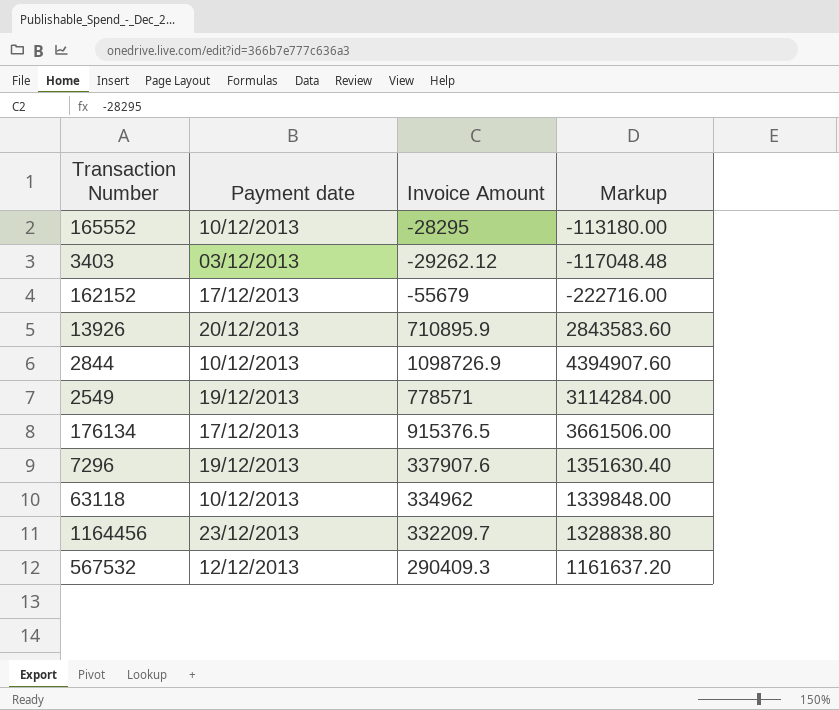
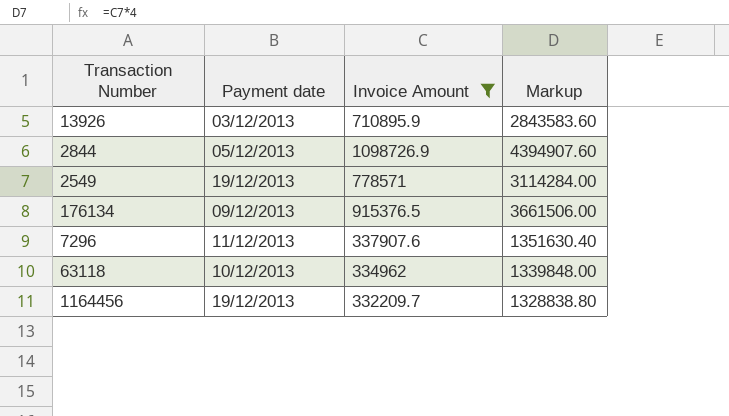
filter: none -> Invoice Amount >= 332209.7
13926 | Payment date: 20/12/2013 -> 03/12/2013
2844 | Payment date: 10/12/2013 -> 05/12/2013
176134 | Payment date: 17/12/2013 -> 09/12/2013
7296 | Payment date: 19/12/2013 -> 11/12/2013
1164456 | Payment date: 23/12/2013 -> 19/12/2013

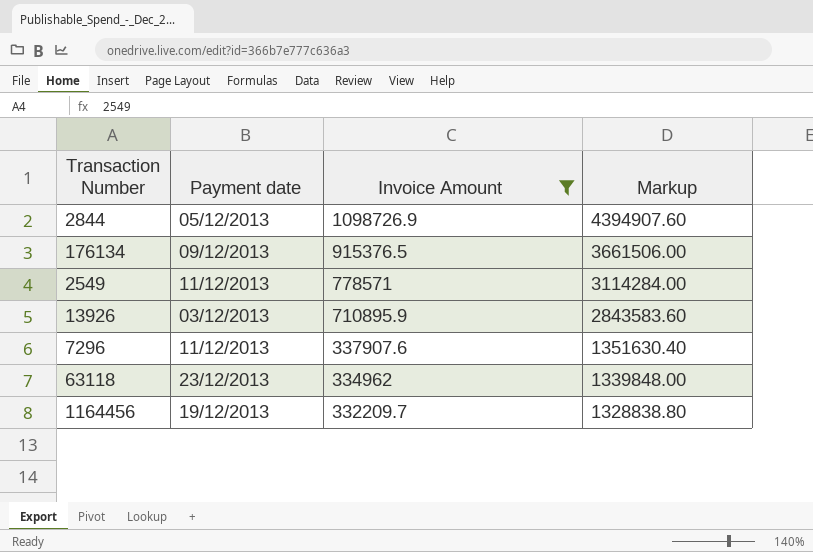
row order: none -> Invoice Amount descending
2549 | Payment date: 19/12/2013 -> 11/12/2013
63118 | Payment date: 10/12/2013 -> 23/12/2013

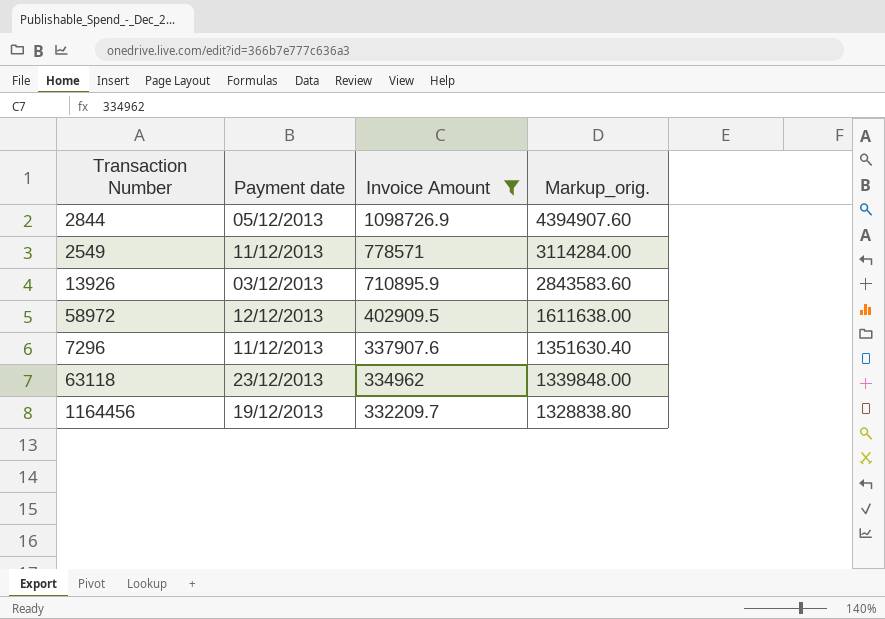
column name: Markup -> Markup_orig.
row 176134: 09/12/2013 | 915376.5 | 3661506.00 -> none
row 58972: none -> 12/12/2013 | 402909.5 | 1611638.00

